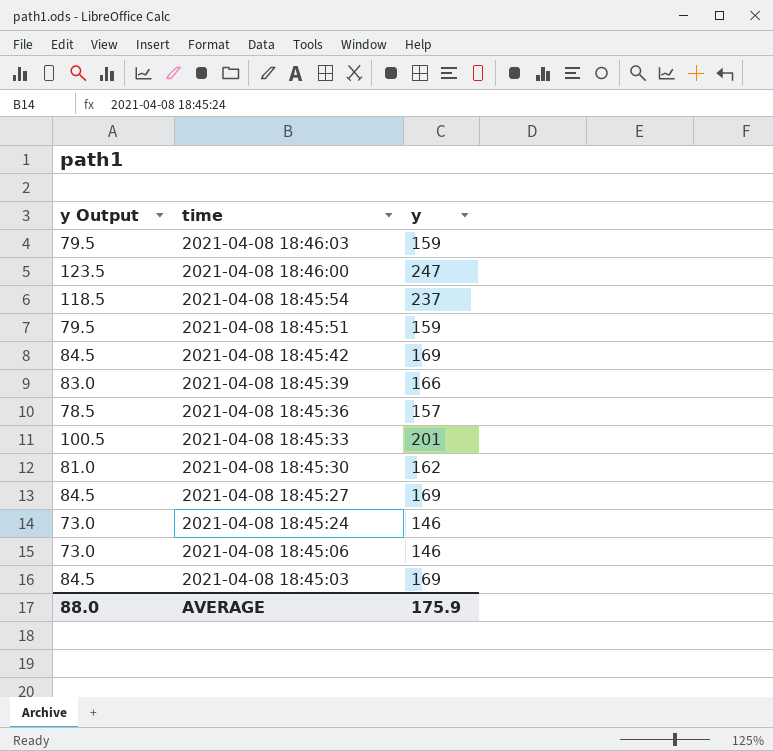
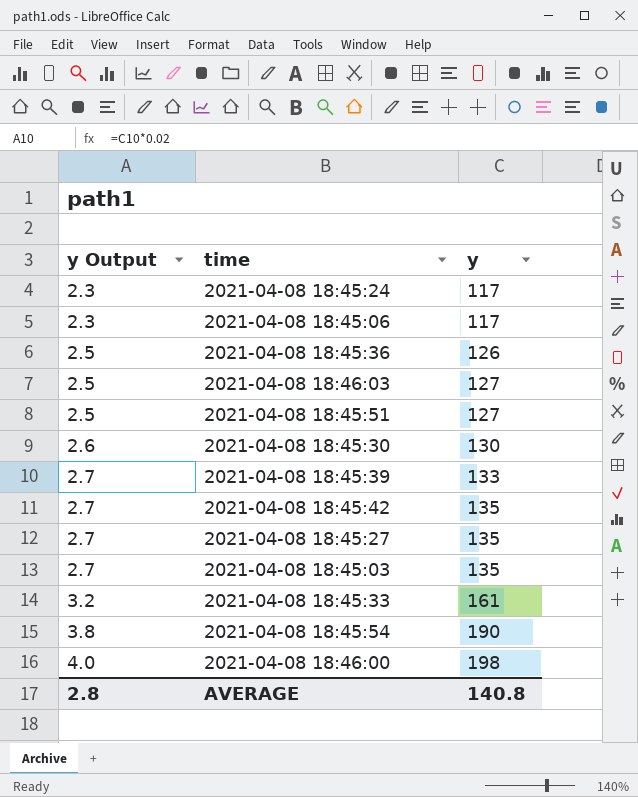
row order: time descending -> y Output ascending
column y Output | formula: [y] * 0.5 -> [y] * 0.02
2021-04-08 18:45:24 | y: 146 -> 117
2021-04-08 18:45:06 | y: 146 -> 117
2021-04-08 18:45:36 | y: 157 -> 126
2021-04-08 18:46:03 | y: 159 -> 127
2021-04-08 18:45:51 | y: 159 -> 127
2021-04-08 18:45:30 | y: 162 -> 130
2021-04-08 18:45:39 | y: 166 -> 133
2021-04-08 18:45:42 | y: 169 -> 135
2021-04-08 18:45:27 | y: 169 -> 135
2021-04-08 18:45:03 | y: 169 -> 135
2021-04-08 18:45:33 | y: 201 -> 161
2021-04-08 18:45:54 | y: 237 -> 190
2021-04-08 18:46:00 | y: 247 -> 198
AVERAGE | y Output: 88.0 -> 2.8
AVERAGE | y: 175.9 -> 140.8

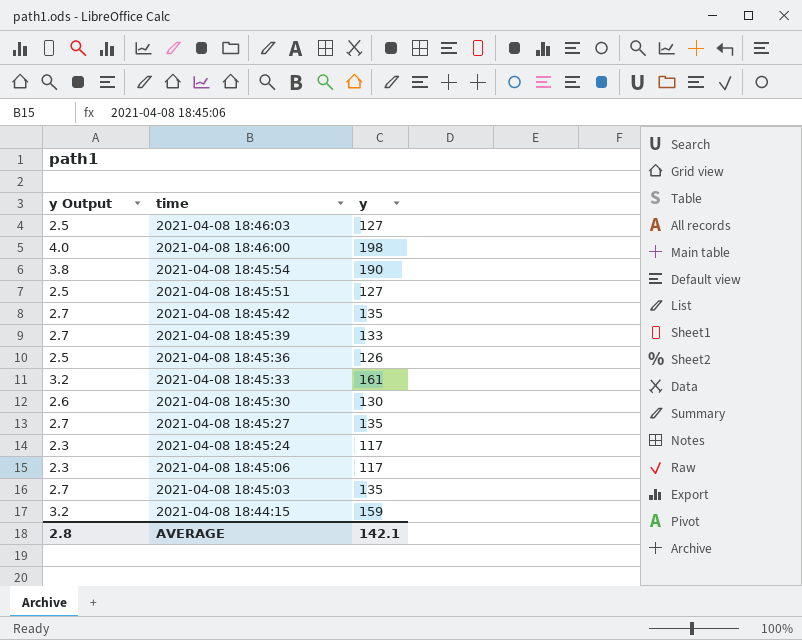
row order: y Output ascending -> time descending
row 2021-04-08 18:44:15: none -> 3.2 | 159
AVERAGE | y: 140.8 -> 142.1

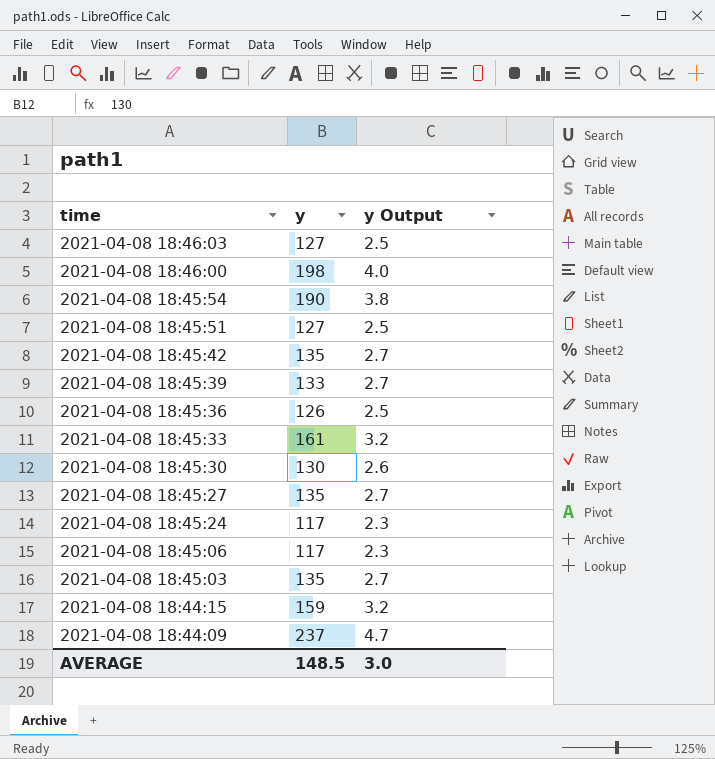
column y Output | position: 1 -> 3
row 2021-04-08 18:44:09: none -> 237 | 4.7
AVERAGE | y: 142.1 -> 148.5
AVERAGE | y Output: 2.8 -> 3.0

